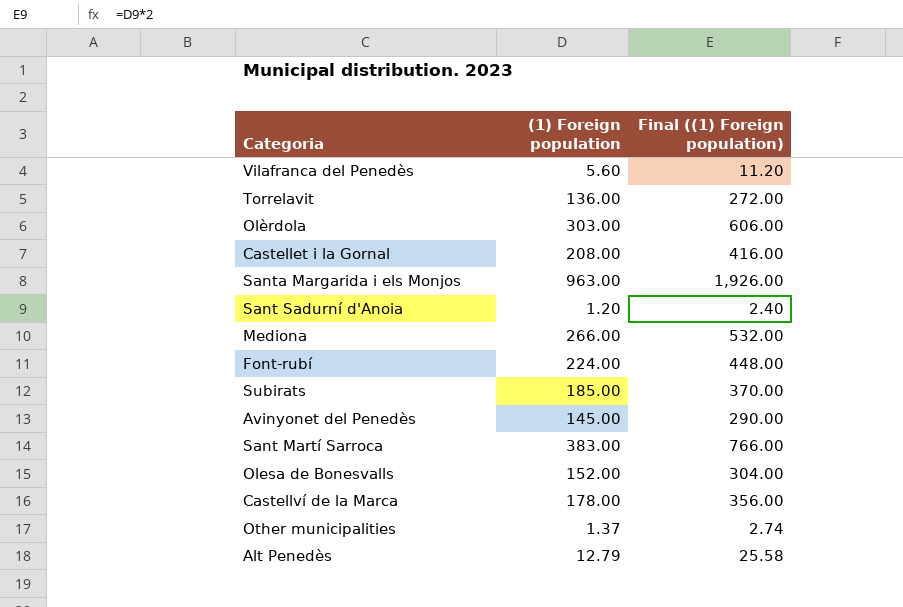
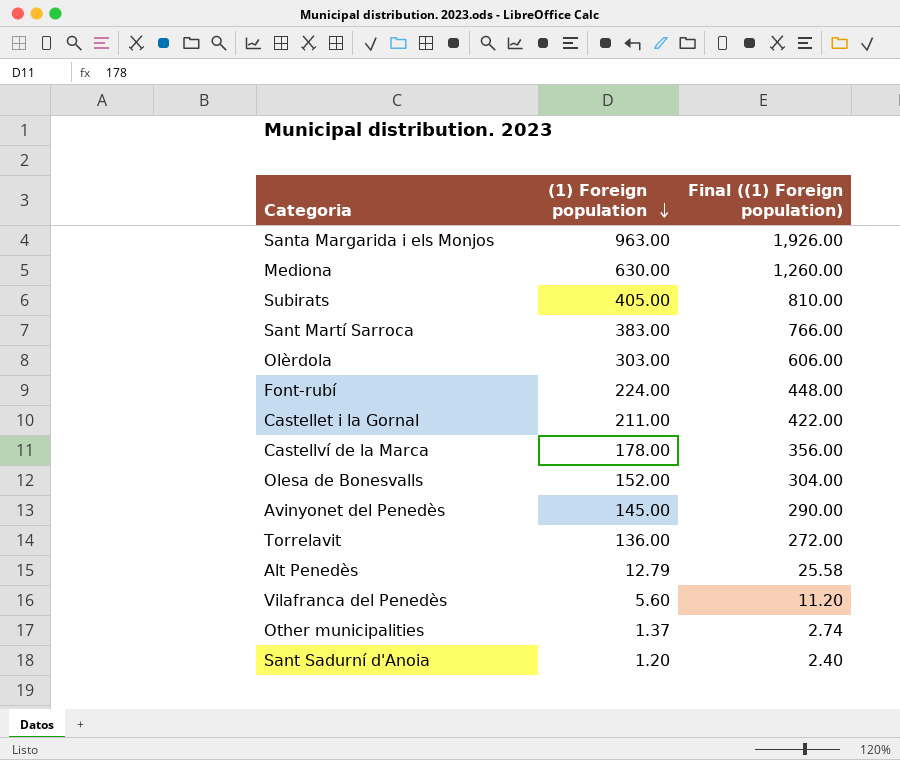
row order: none -> (1) Foreign population descending
Mediona | (1) Foreign population: 266.00 -> 630.00
Mediona | Final ((1) Foreign population): 532.00 -> 1,260.00
Subirats | (1) Foreign population: 185.00 -> 405.00
Subirats | Final ((1) Foreign population): 370.00 -> 810.00
Castellet i la Gornal | (1) Foreign population: 208.00 -> 211.00
Castellet i la Gornal | Final ((1) Foreign population): 416.00 -> 422.00

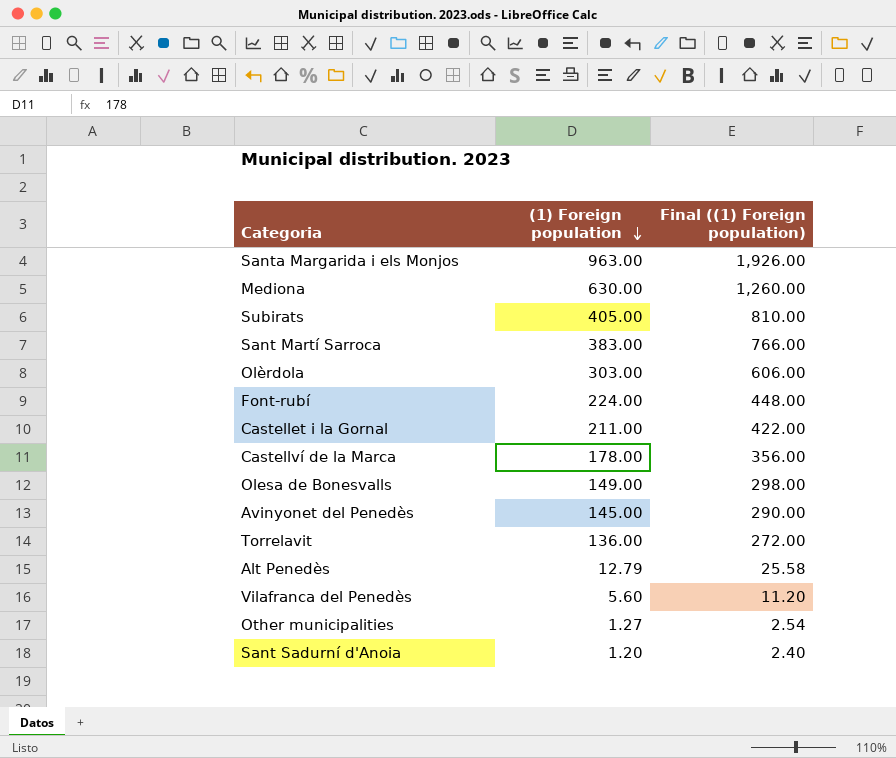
Olesa de Bonesvalls | (1) Foreign population: 152.00 -> 149.00
Olesa de Bonesvalls | Final ((1) Foreign population): 304.00 -> 298.00
Other municipalities | (1) Foreign population: 1.37 -> 1.27
Other municipalities | Final ((1) Foreign population): 2.74 -> 2.54

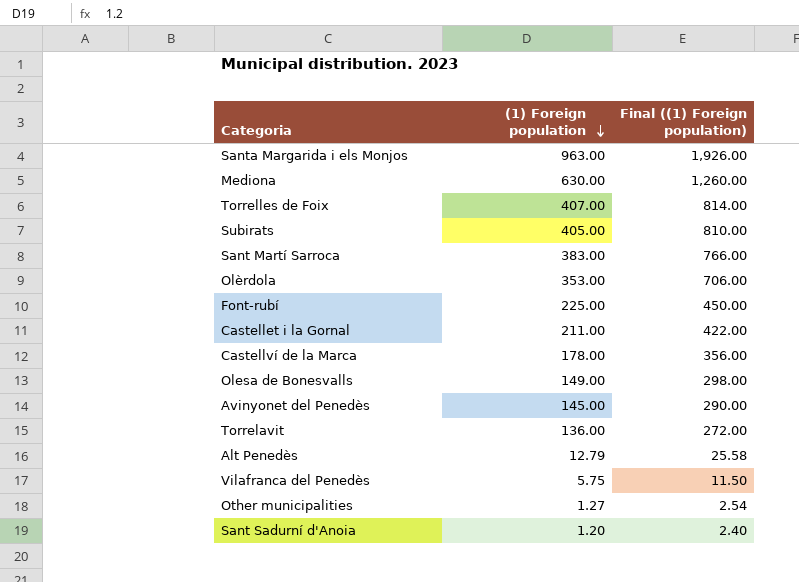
row Torrelles de Foix: none -> 407.00 | 814.00
Olèrdola | (1) Foreign population: 303.00 -> 353.00
Olèrdola | Final ((1) Foreign population): 606.00 -> 706.00
Font-rubí | (1) Foreign population: 224.00 -> 225.00
Font-rubí | Final ((1) Foreign population): 448.00 -> 450.00
Vilafranca del Penedès | (1) Foreign population: 5.60 -> 5.75
Vilafranca del Penedès | Final ((1) Foreign population): 11.20 -> 11.50

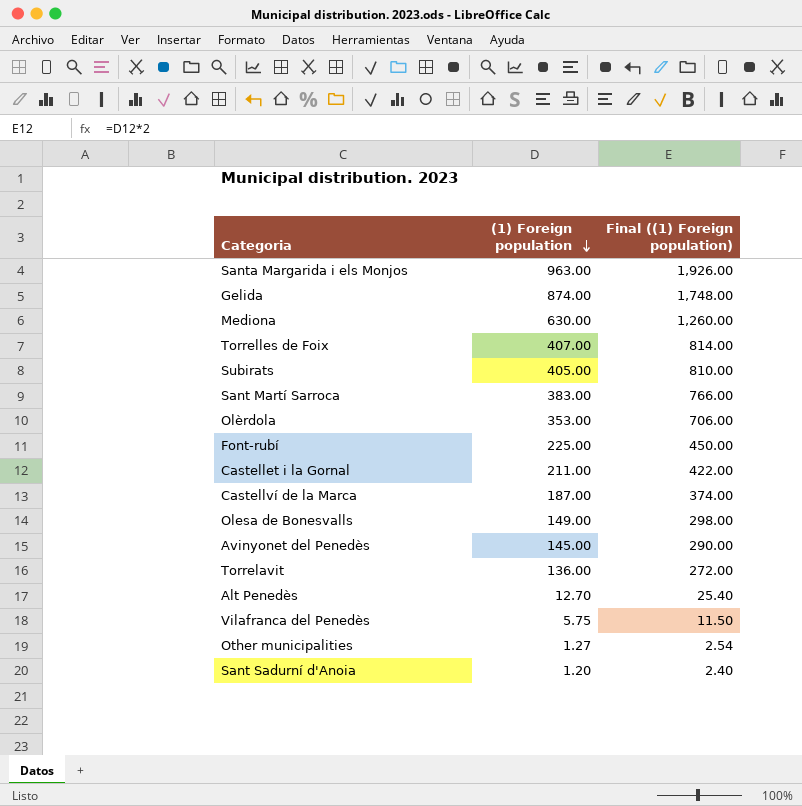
row Gelida: none -> 874.00 | 1,748.00
Castellví de la Marca | (1) Foreign population: 178.00 -> 187.00
Castellví de la Marca | Final ((1) Foreign population): 356.00 -> 374.00
Alt Penedès | (1) Foreign population: 12.79 -> 12.70
Alt Penedès | Final ((1) Foreign population): 25.58 -> 25.40

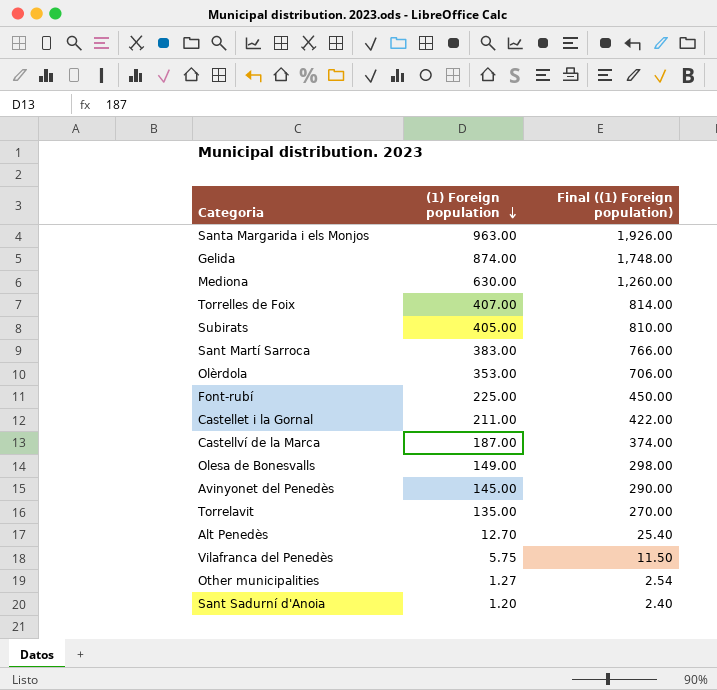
Torrelavit | (1) Foreign population: 136.00 -> 135.00
Torrelavit | Final ((1) Foreign population): 272.00 -> 270.00

